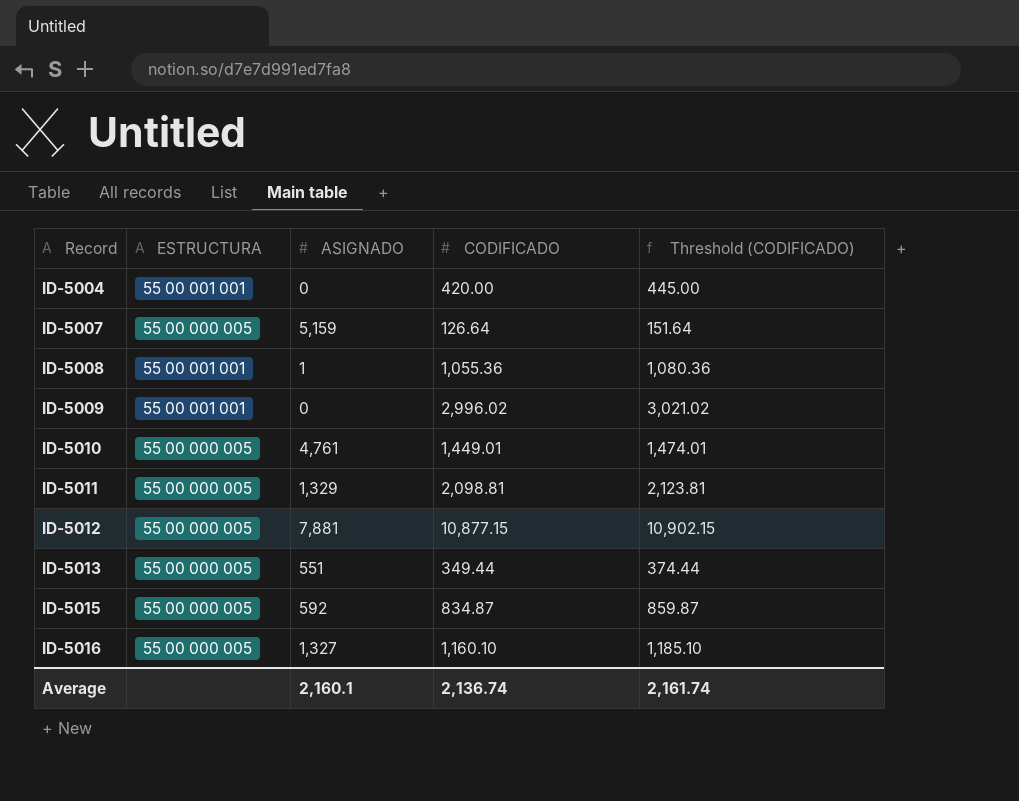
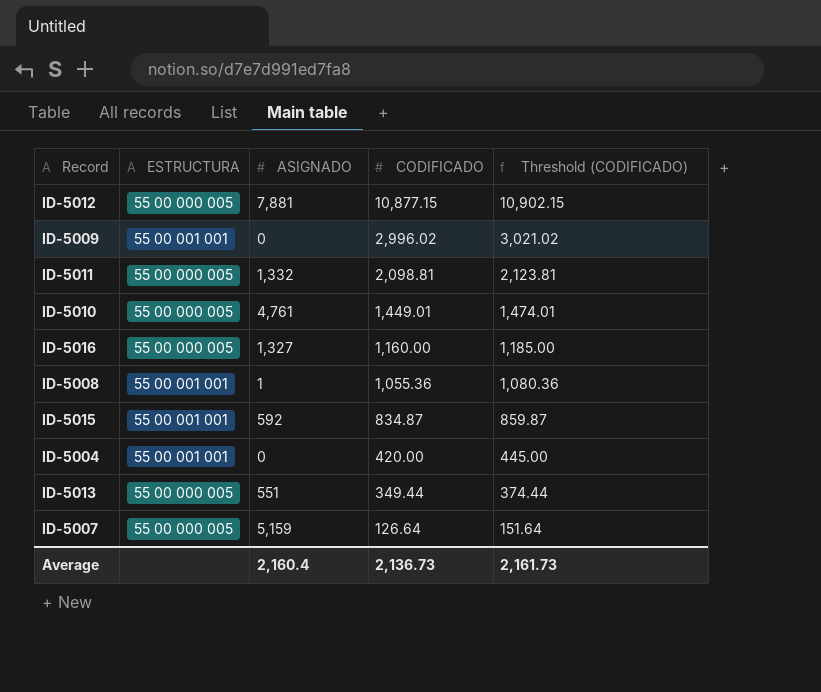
row order: Record ascending -> CODIFICADO descending
ID-5011 | ASIGNADO: 1,329 -> 1,332
ID-5016 | CODIFICADO: 1,160.10 -> 1,160.00
ID-5016 | Threshold (CODIFICADO): 1,185.10 -> 1,185.00
ID-5015 | ESTRUCTURA: 55 00 000 005 -> 55 00 001 001
Average | ASIGNADO: 2,160.1 -> 2,160.4
Average | CODIFICADO: 2,136.74 -> 2,136.73
Average | Threshold (CODIFICADO): 2,161.74 -> 2,161.73

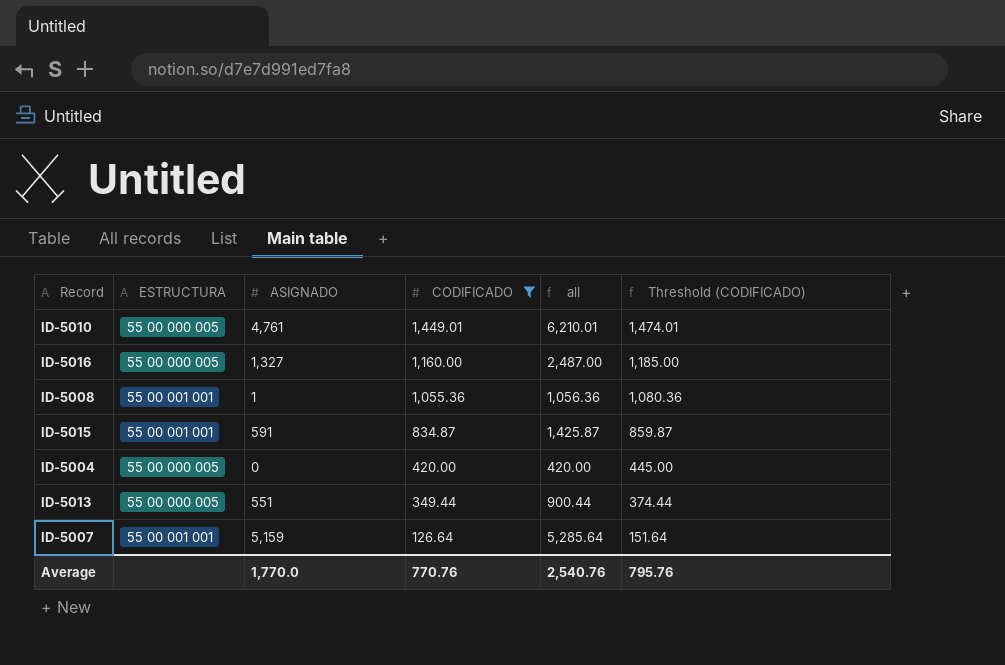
filter: none -> CODIFICADO <= 1,449.01
column all | formula: none -> [ASIGNADO] + [CODIFICADO]
ID-5015 | ASIGNADO: 592 -> 591
ID-5004 | ESTRUCTURA: 55 00 001 001 -> 55 00 000 005
ID-5007 | ESTRUCTURA: 55 00 000 005 -> 55 00 001 001
Average | ASIGNADO: 2,160.4 -> 1,770.0
Average | CODIFICADO: 2,136.73 -> 770.76
Average | Threshold (CODIFICADO): 2,161.73 -> 795.76

